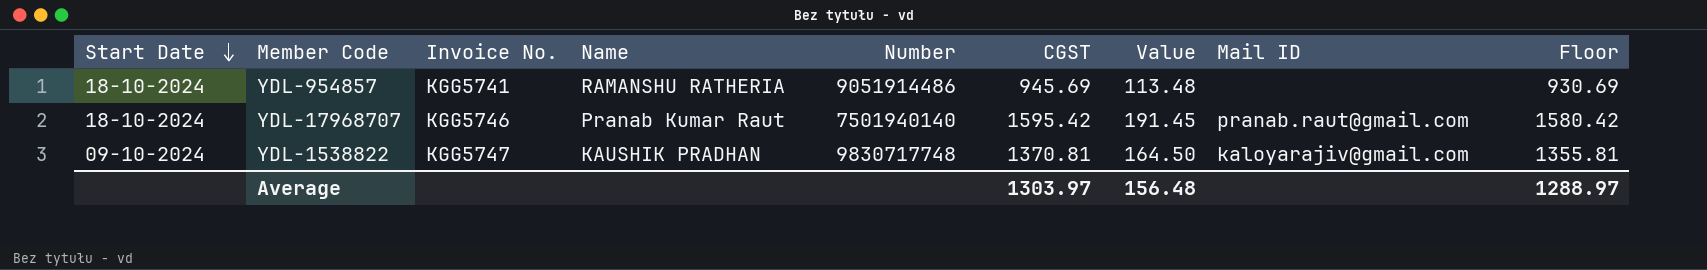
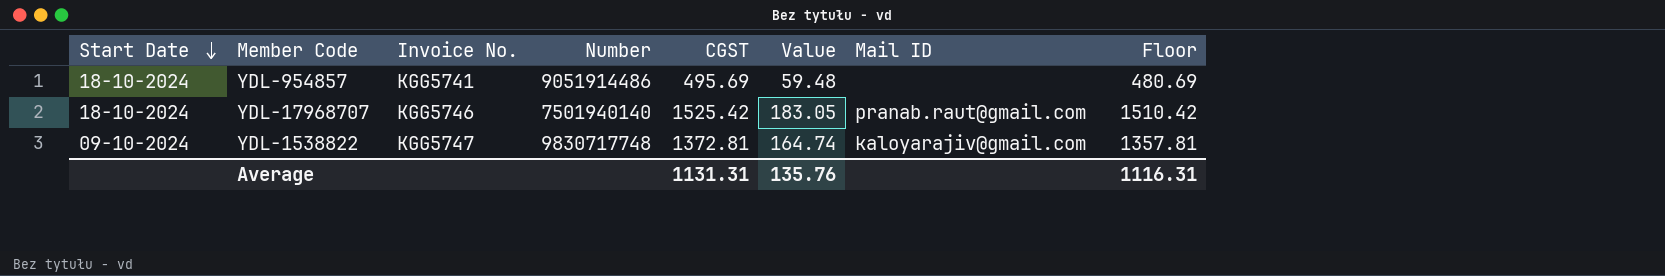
column Name | position: 4 -> none
YDL-954857 | CGST: 945.69 -> 495.69
YDL-954857 | Value: 113.48 -> 59.48
YDL-954857 | Floor: 930.69 -> 480.69
YDL-17968707 | CGST: 1595.42 -> 1525.42
YDL-17968707 | Value: 191.45 -> 183.05
YDL-17968707 | Floor: 1580.42 -> 1510.42
YDL-1538822 | CGST: 1370.81 -> 1372.81
YDL-1538822 | Value: 164.50 -> 164.74
YDL-1538822 | Floor: 1355.81 -> 1357.81
Average | CGST: 1303.97 -> 1131.31
Average | Value: 156.48 -> 135.76
Average | Floor: 1288.97 -> 1116.31

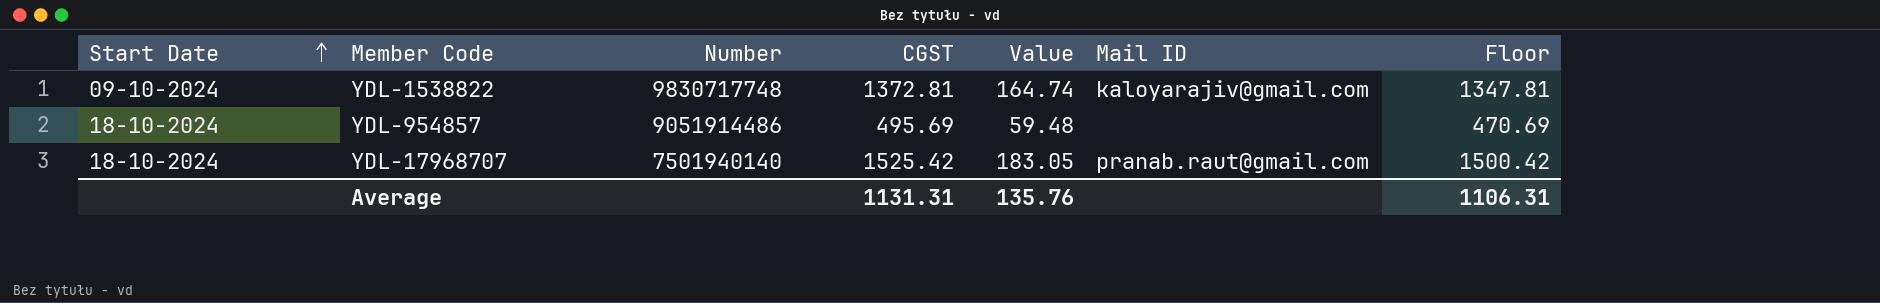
row order: Start Date descending -> Start Date ascending
column Invoice No. | position: 3 -> none
column Floor | formula: [CGST] - 15 -> [CGST] - 25
Average | Floor: 1116.31 -> 1106.31

